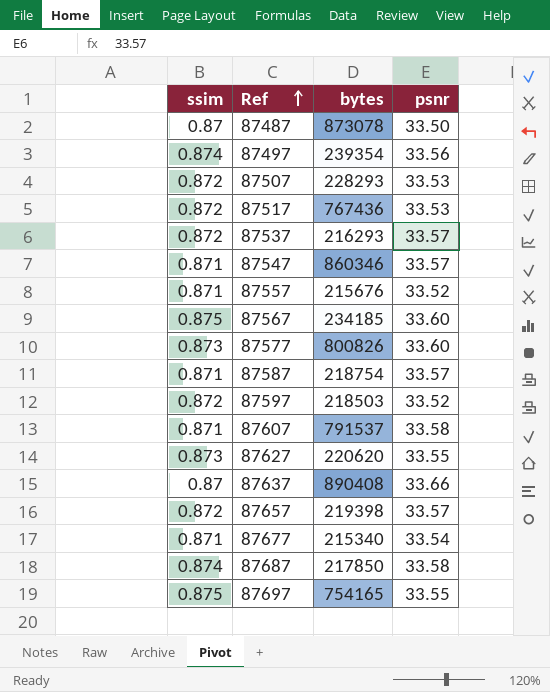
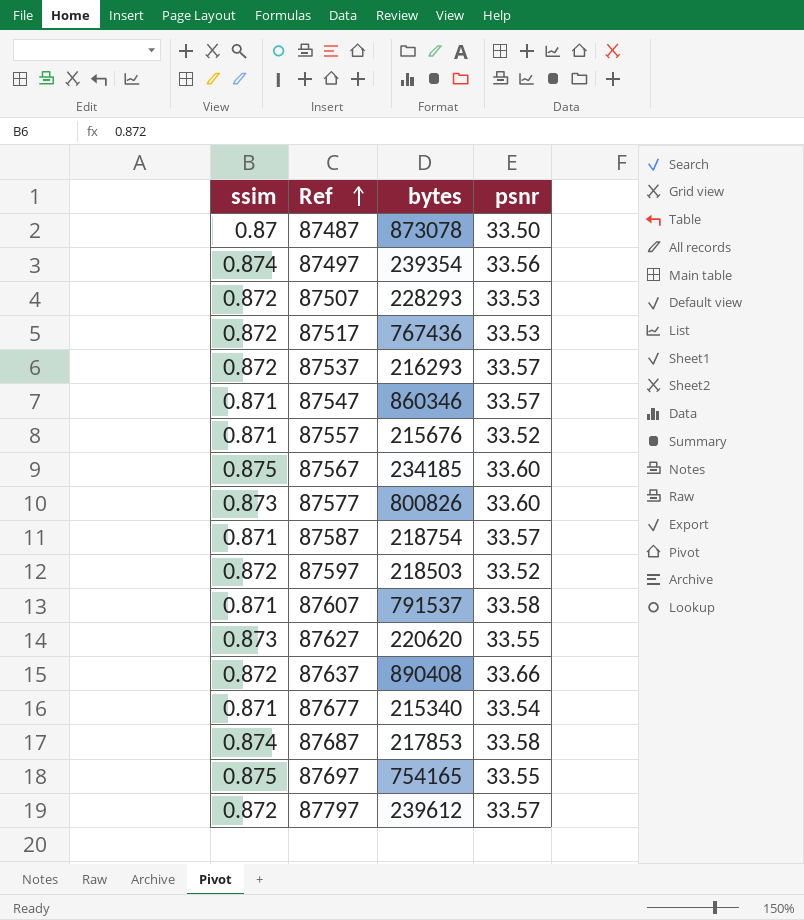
row 87657: 0.872 | 219398 | 33.57 -> none
87637 | ssim: 0.87 -> 0.872
87687 | bytes: 217850 -> 217853
row 87797: none -> 0.872 | 239612 | 33.57

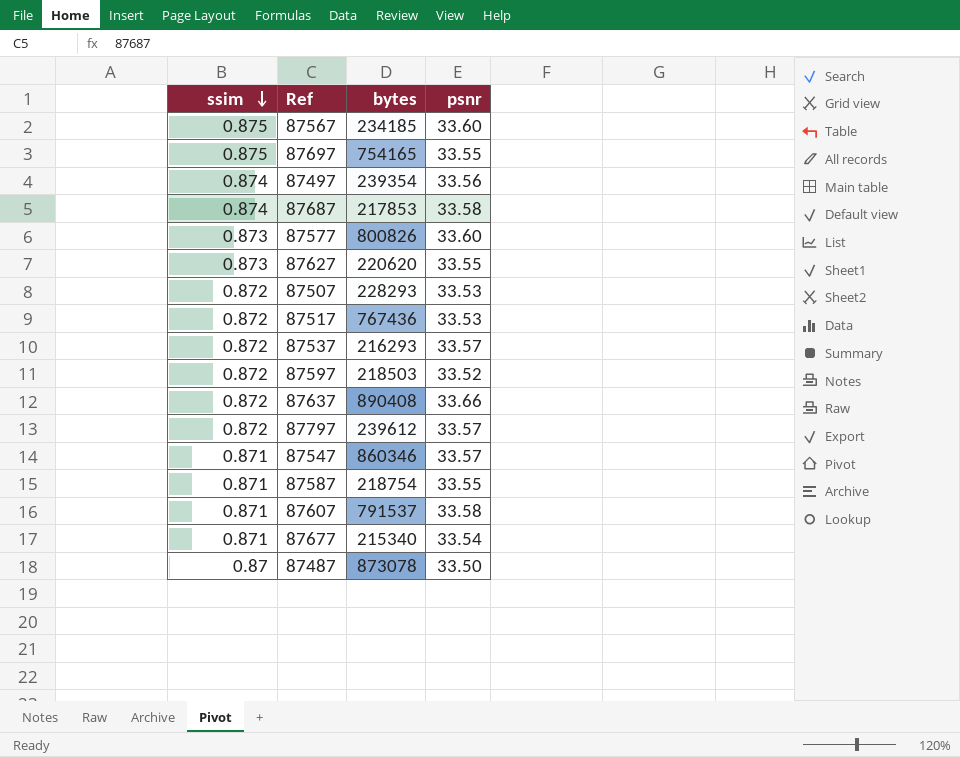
row order: Ref ascending -> ssim descending
row 87557: 0.871 | 215676 | 33.52 -> none
87587 | psnr: 33.57 -> 33.55

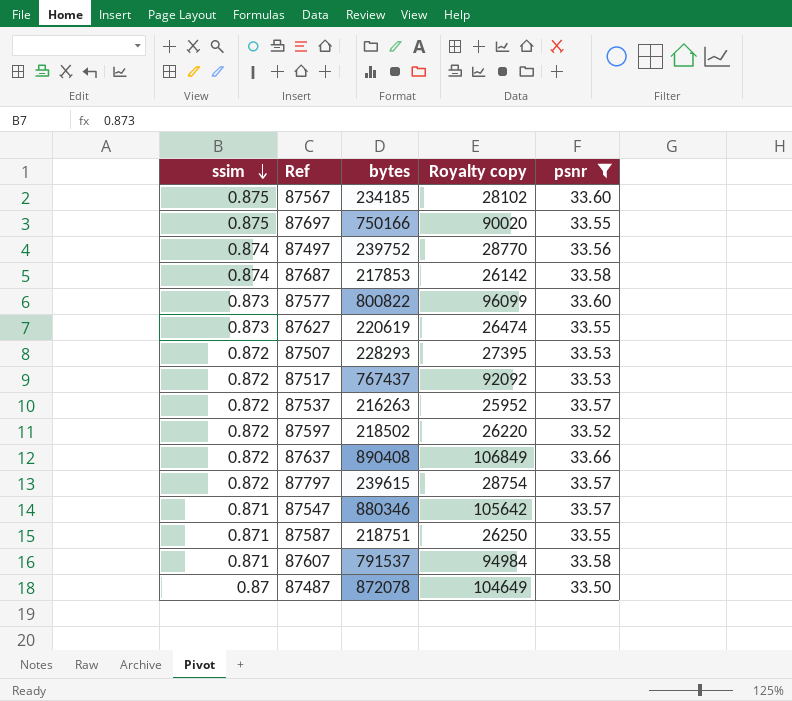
filter: none -> psnr != 33.54
column Royalty copy | formula: none -> [bytes] * 0.12
87697 | bytes: 754165 -> 750166
87497 | bytes: 239354 -> 239752
87577 | bytes: 800826 -> 800822
87627 | bytes: 220620 -> 220619
87517 | bytes: 767436 -> 767437
87537 | bytes: 216293 -> 216263
87597 | bytes: 218503 -> 218502
87797 | bytes: 239612 -> 239615
87547 | bytes: 860346 -> 880346
87587 | bytes: 218754 -> 218751
87487 | bytes: 873078 -> 872078

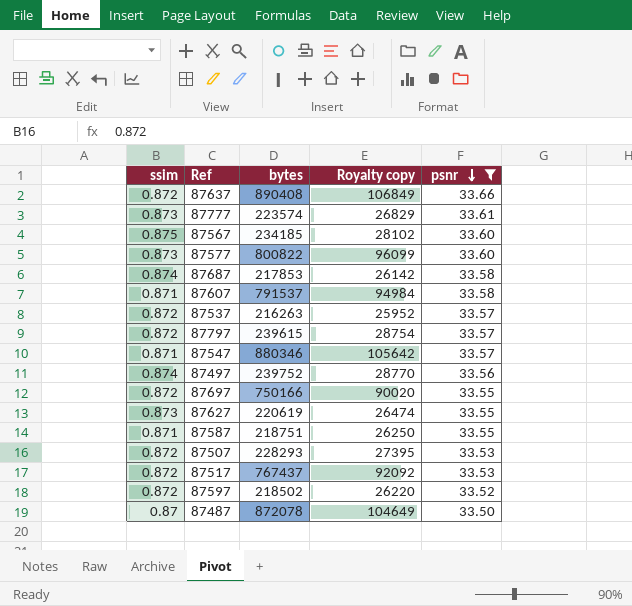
row order: ssim descending -> psnr descending
row 87777: none -> 0.873 | 223574 | 26829 | 33.61
87697 | ssim: 0.875 -> 0.872

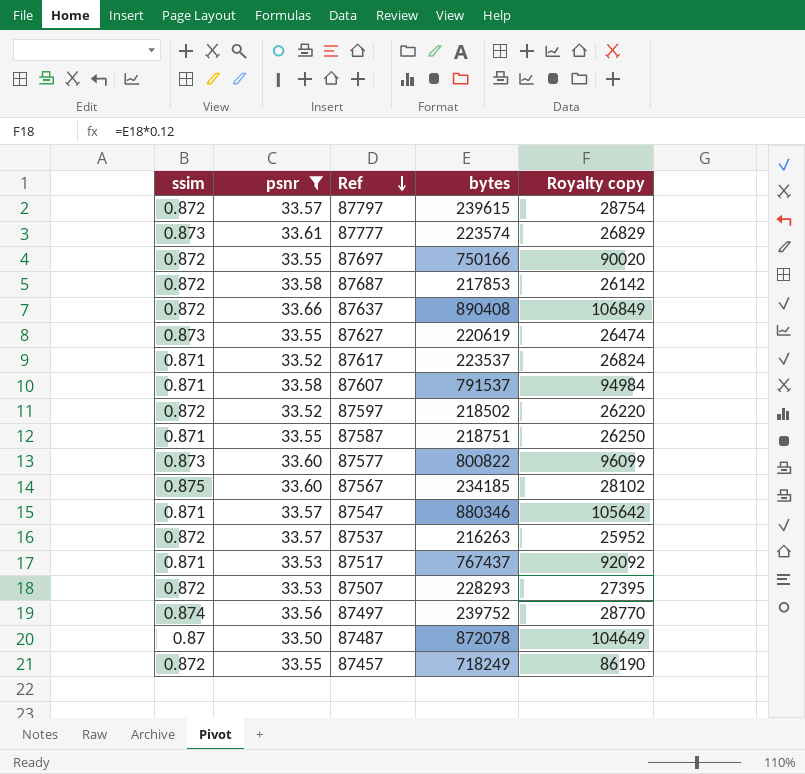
row order: psnr descending -> Ref descending
column psnr | position: 5 -> 2
87687 | ssim: 0.874 -> 0.872
row 87617: none -> 0.871 | 33.52 | 223537 | 26824
87517 | ssim: 0.872 -> 0.871
row 87457: none -> 0.872 | 33.55 | 718249 | 86190

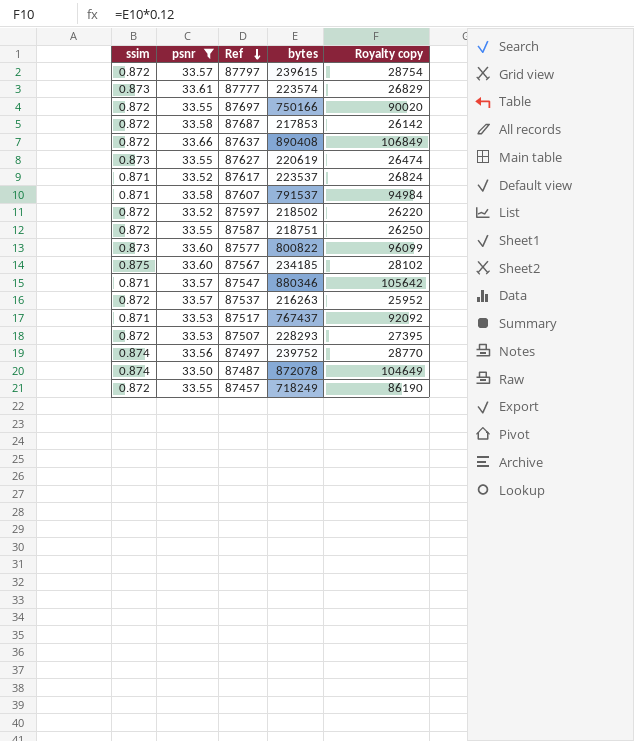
87587 | ssim: 0.871 -> 0.872
87487 | ssim: 0.87 -> 0.874

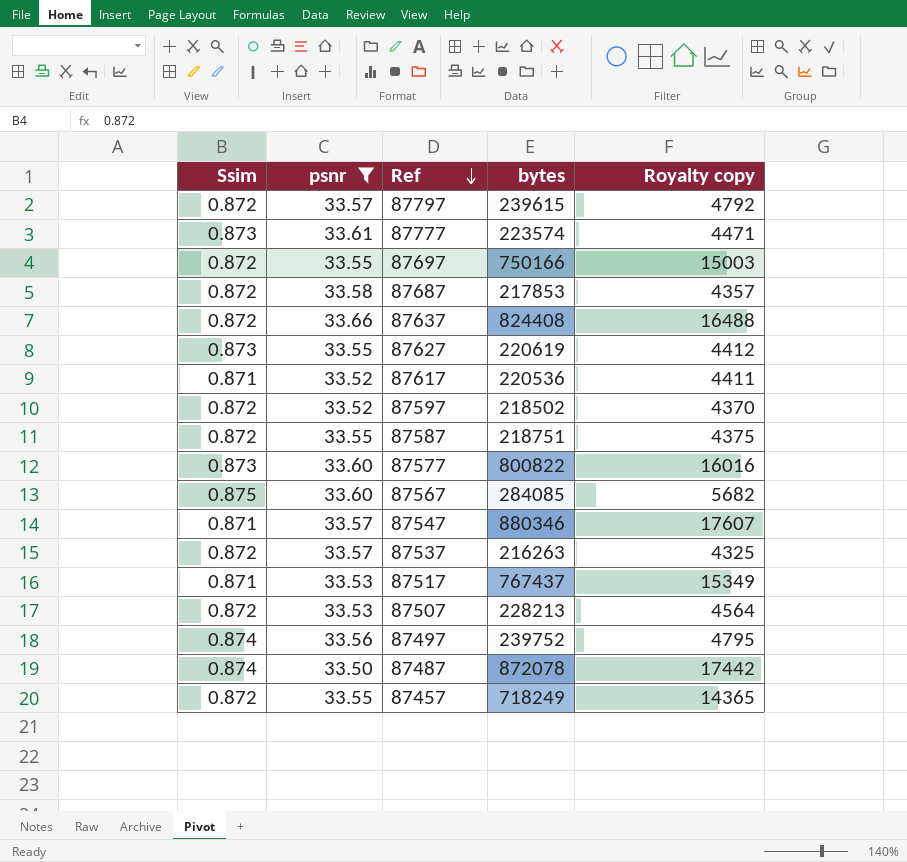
column name: ssim -> Ssim
column Royalty copy | formula: [bytes] * 0.12 -> [bytes] * 0.02
row 87607: 0.871 | 33.58 | 791537 | 94984 -> none
87637 | bytes: 890408 -> 824408
87617 | bytes: 223537 -> 220536
87567 | bytes: 234185 -> 284085
87507 | bytes: 228293 -> 228213

